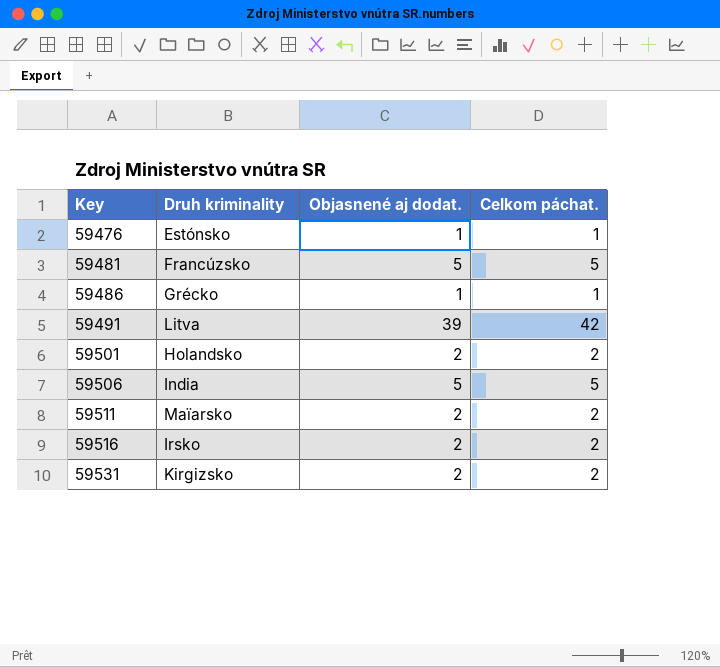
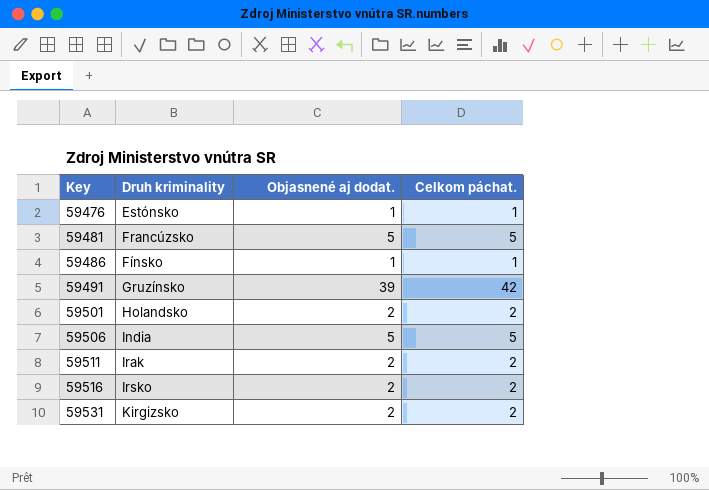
59486 | Druh kriminality: Grécko -> Fínsko
59491 | Druh kriminality: Litva -> Gruzínsko
59511 | Druh kriminality: Maïarsko -> Irak

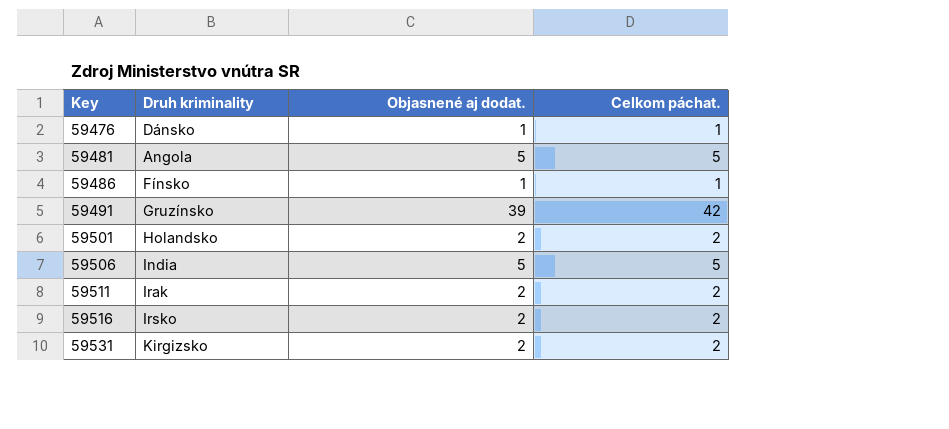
59476 | Druh kriminality: Estónsko -> Dánsko
59481 | Druh kriminality: Francúzsko -> Angola

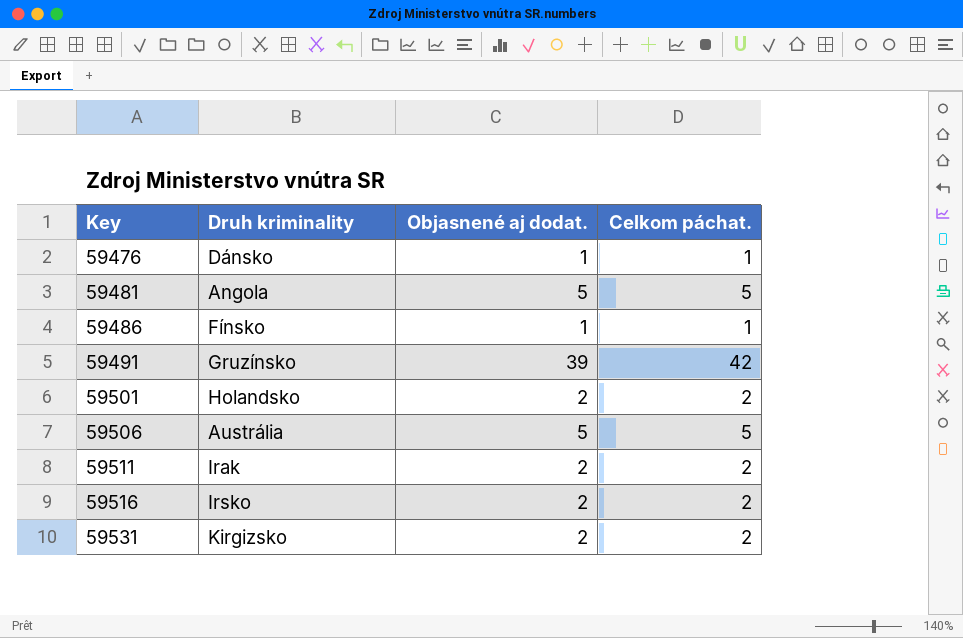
59506 | Druh kriminality: India -> Austrália

